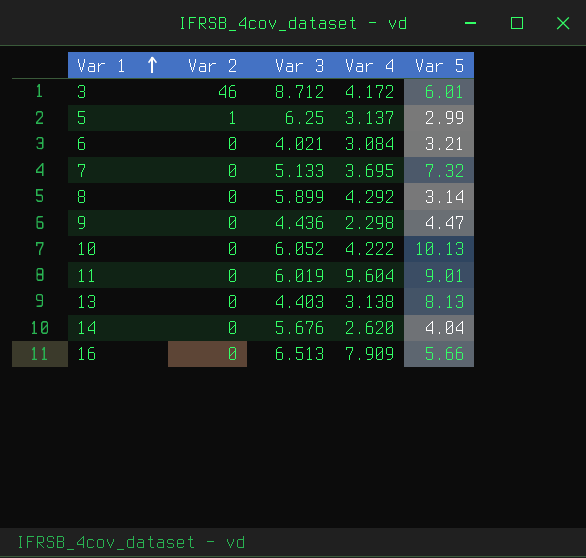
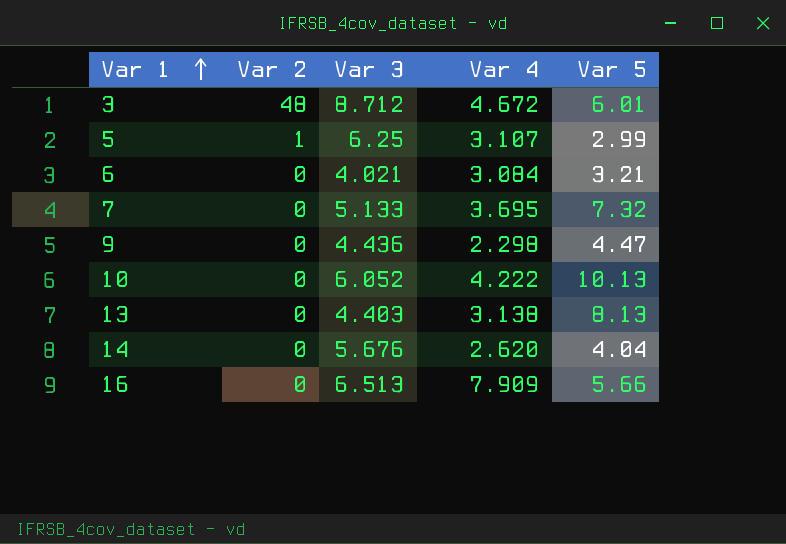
row 8: 0 | 5.899 | 4.292 | 3.14 -> none
row 11: 0 | 6.019 | 9.604 | 9.01 -> none
3 | Var 2: 46 -> 48
3 | Var 4: 4.172 -> 4.672
5 | Var 4: 3.137 -> 3.107

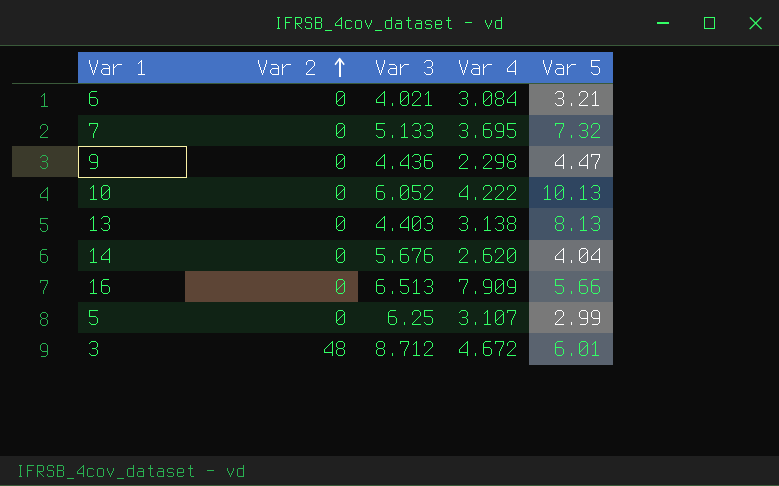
row order: Var 1 ascending -> Var 2 ascending
5 | Var 2: 1 -> 0

